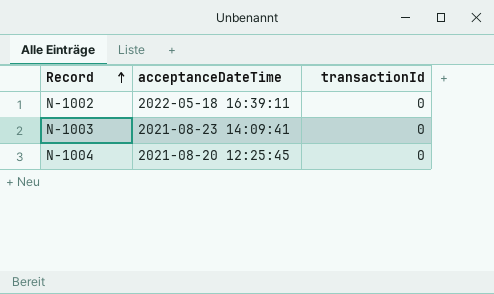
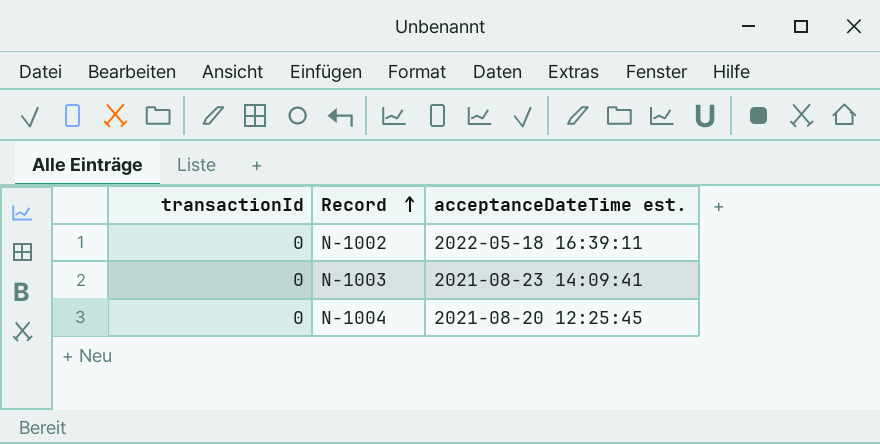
column transactionId | position: 3 -> 1
column name: acceptanceDateTime -> acceptanceDateTime est.

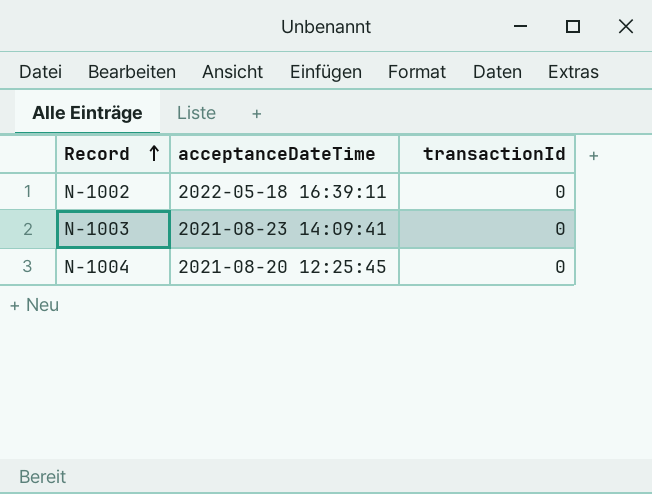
column name: acceptanceDateTime est. -> acceptanceDateTime
column transactionId | position: 1 -> 3

